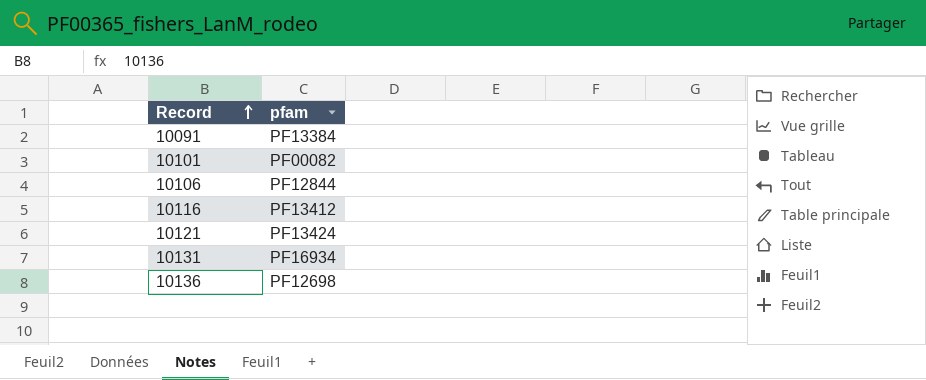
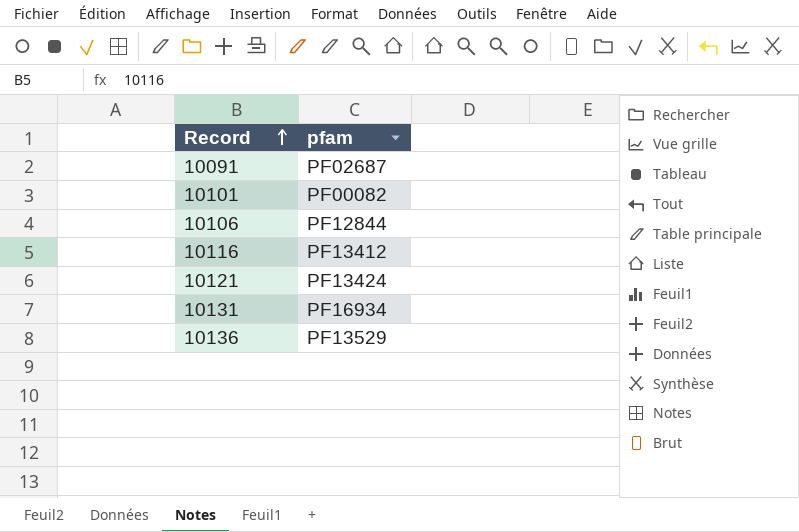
10091 | pfam: PF13384 -> PF02687
10136 | pfam: PF12698 -> PF13529

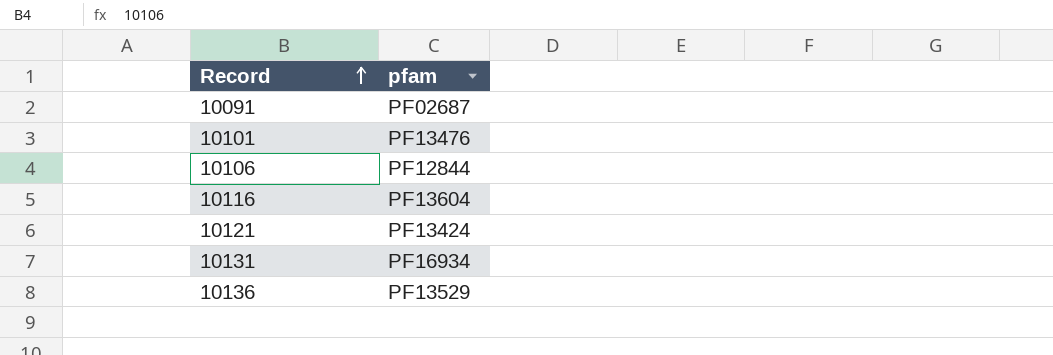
10101 | pfam: PF00082 -> PF13476
10116 | pfam: PF13412 -> PF13604

